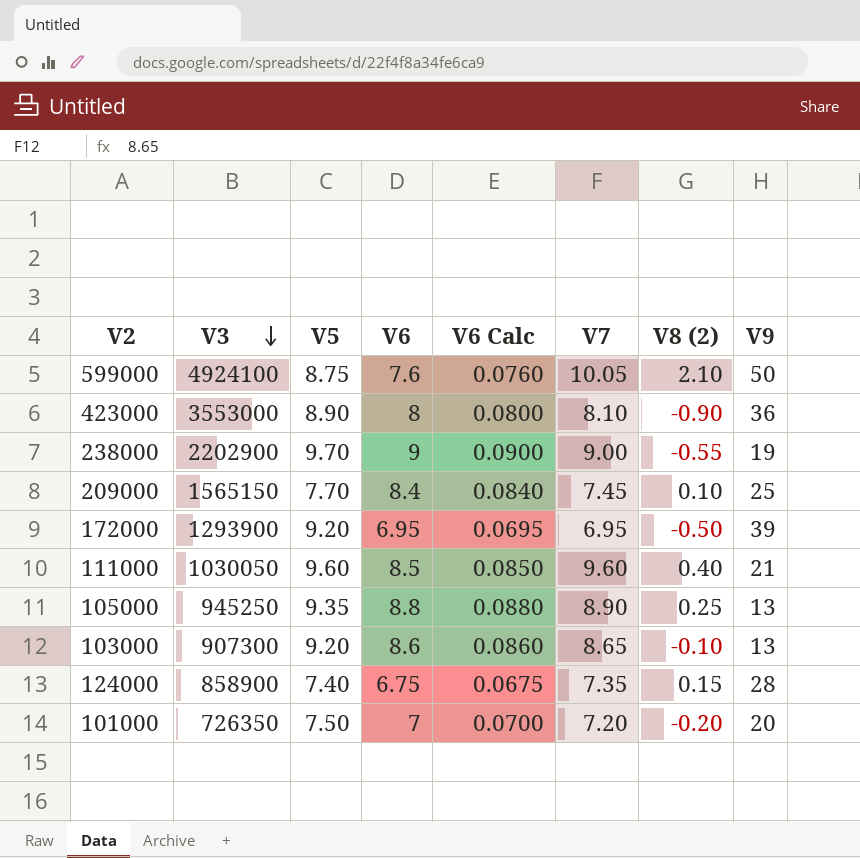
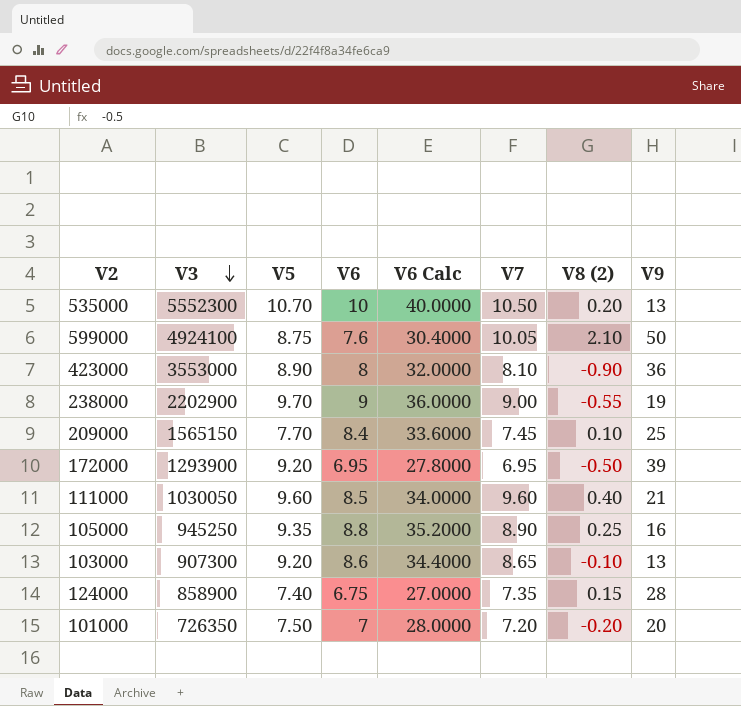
column V6 Calc | formula: [V6] * 0.01 -> [V6] * 4
row 535000: none -> 5552300 | 10.70 | 10 | 40.0000 | 10.50 | 0.20 | 13
105000 | V9: 13 -> 16

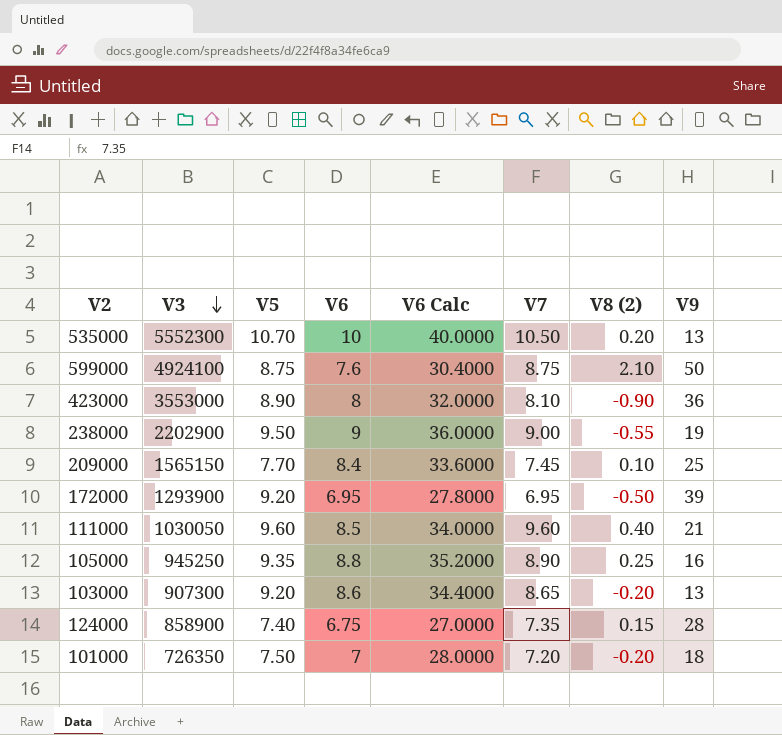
599000 | V7: 10.05 -> 8.75
238000 | V5: 9.70 -> 9.50
103000 | V8 (2): -0.10 -> -0.20
101000 | V9: 20 -> 18

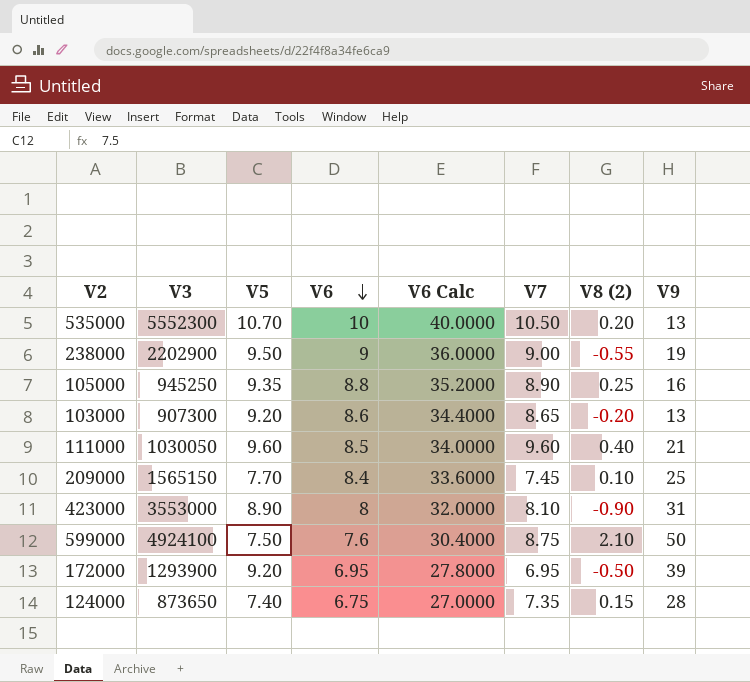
row order: V3 descending -> V6 descending
row 101000: 726350 | 7.50 | 7 | 28.0000 | 7.20 | -0.20 | 18 -> none
423000 | V9: 36 -> 31
599000 | V5: 8.75 -> 7.50
124000 | V3: 858900 -> 873650

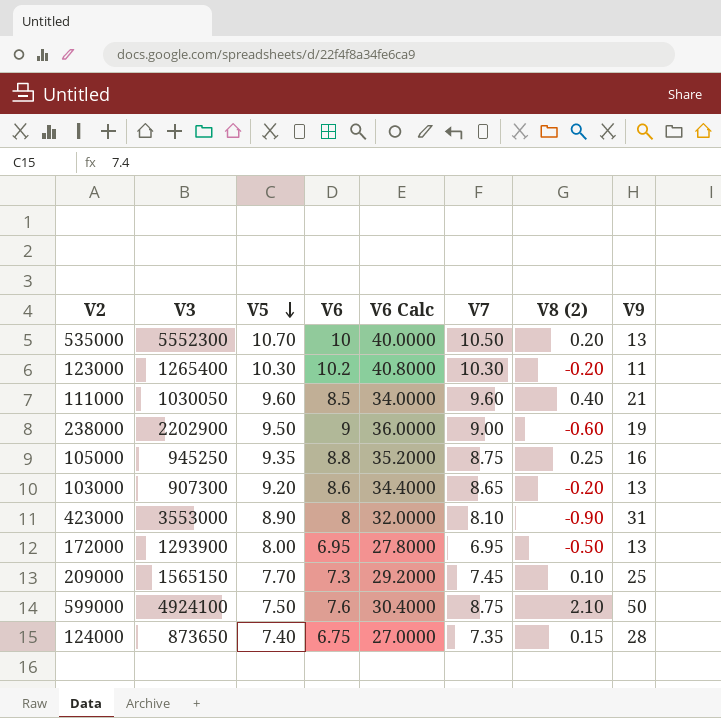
row order: V6 descending -> V5 descending
row 123000: none -> 1265400 | 10.30 | 10.2 | 40.8000 | 10.30 | -0.20 | 11
238000 | V8 (2): -0.55 -> -0.60
105000 | V7: 8.90 -> 8.75
172000 | V5: 9.20 -> 8.00
172000 | V9: 39 -> 13
209000 | V6: 8.4 -> 7.3
209000 | V6 Calc: 33.6000 -> 29.2000

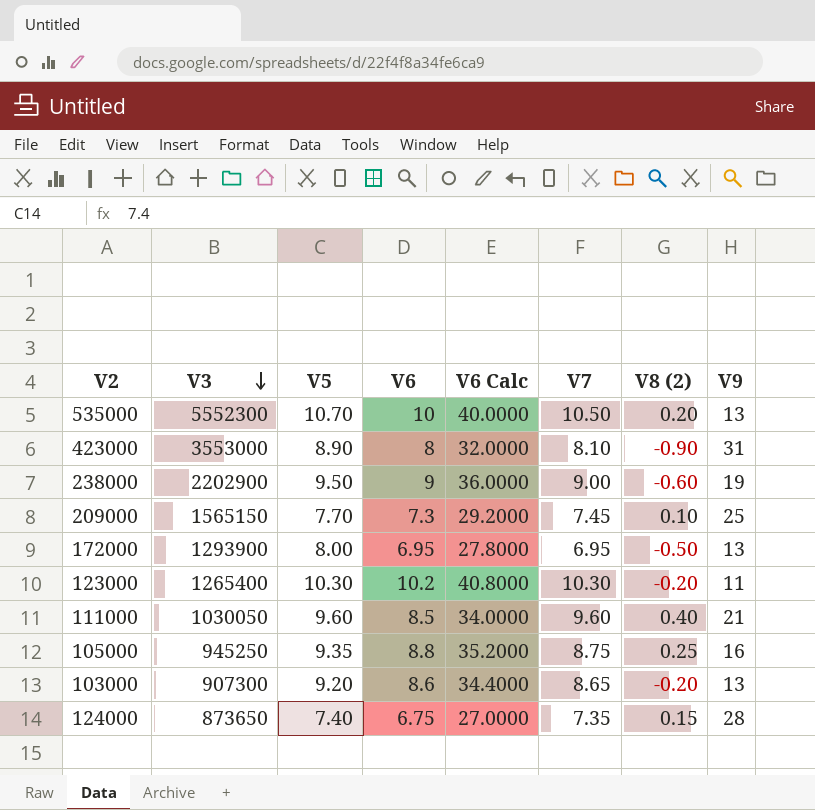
row order: V5 descending -> V3 descending
row 599000: 4924100 | 7.50 | 7.6 | 30.4000 | 8.75 | 2.10 | 50 -> none

